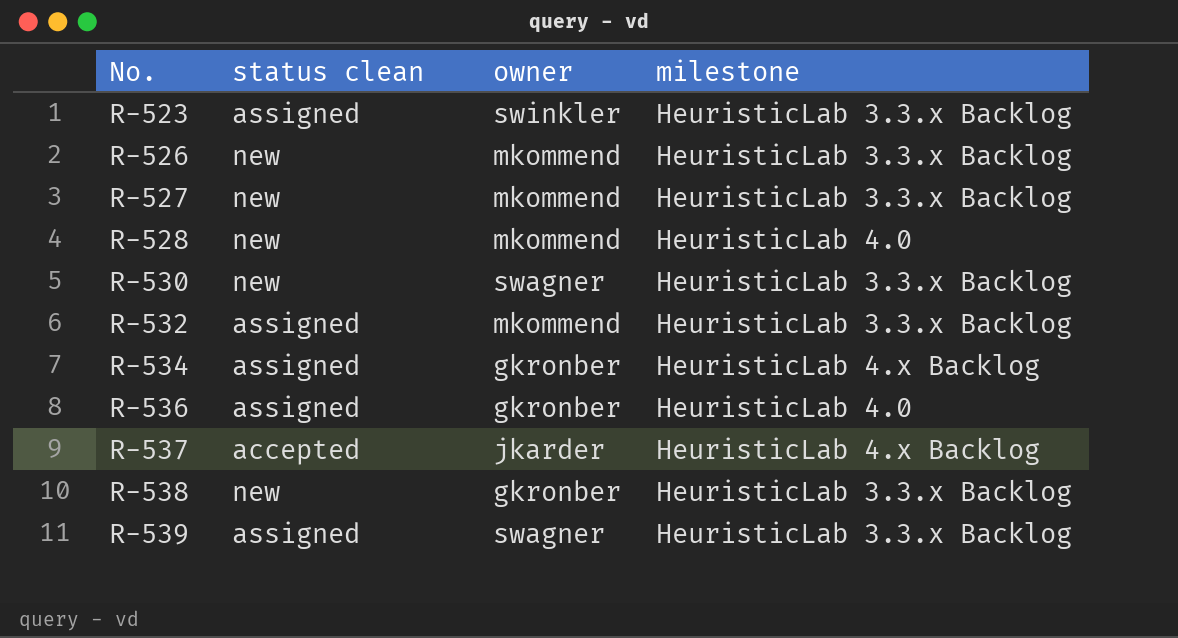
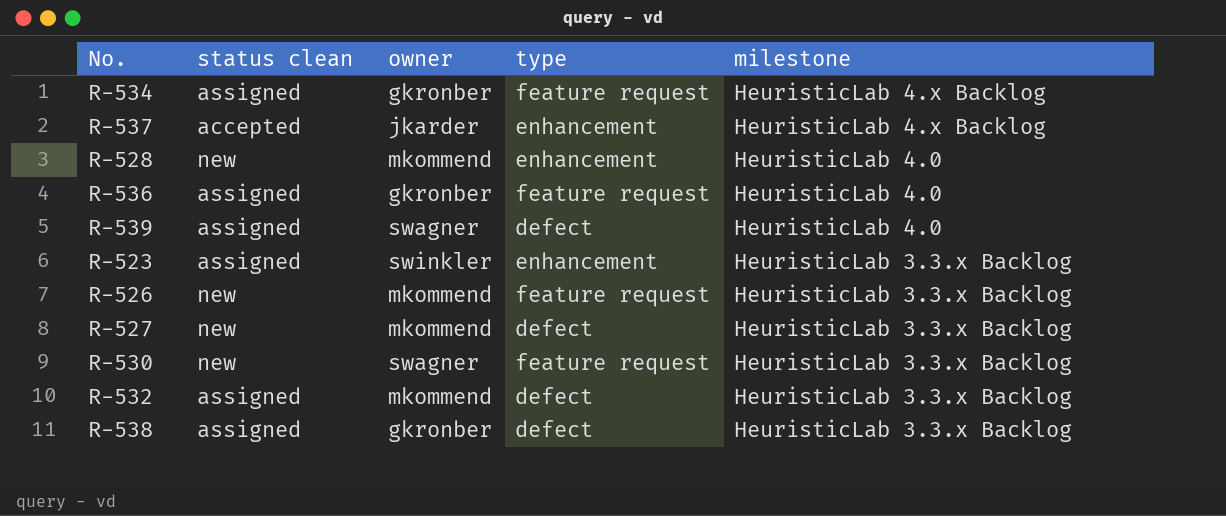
row order: No. ascending -> milestone descending
column type | position: none -> 4
R-539 | milestone: HeuristicLab 3.3.x Backlog -> HeuristicLab 4.0
R-538 | status clean: new -> assigned

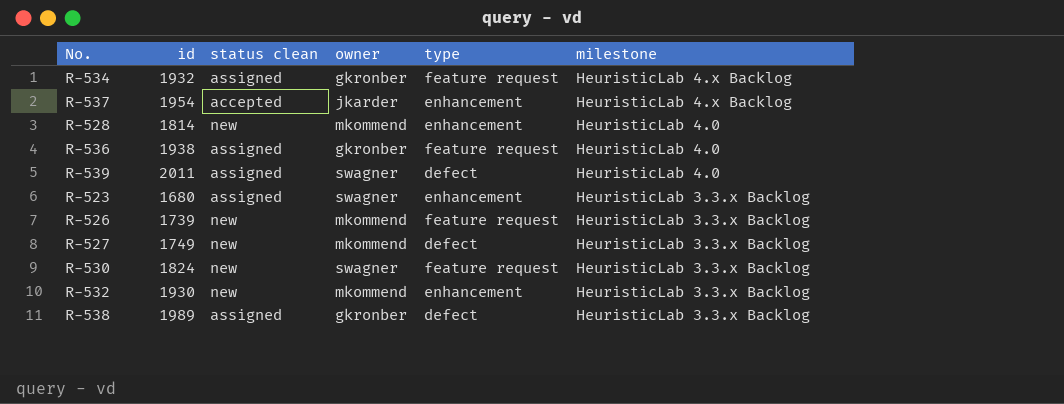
column id | position: none -> 2
R-523 | owner: swinkler -> swagner
R-532 | status clean: assigned -> new
R-532 | type: defect -> enhancement

